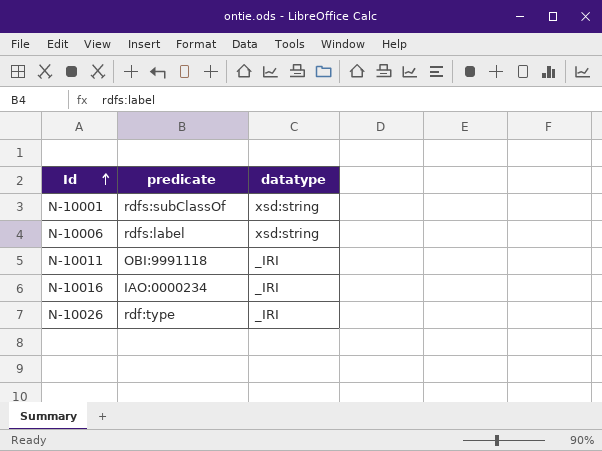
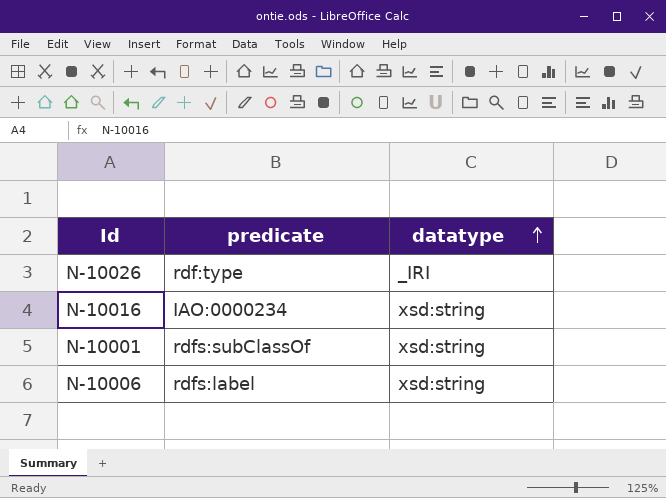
row order: Id ascending -> datatype ascending
row N-10011: OBI:9991118 | _IRI -> none
N-10016 | datatype: _IRI -> xsd:string

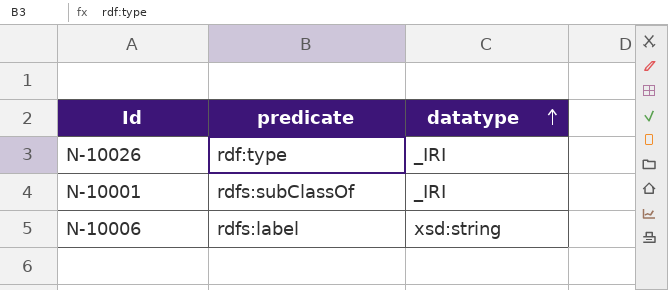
row N-10016: IAO:0000234 | xsd:string -> none
N-10001 | datatype: xsd:string -> _IRI

